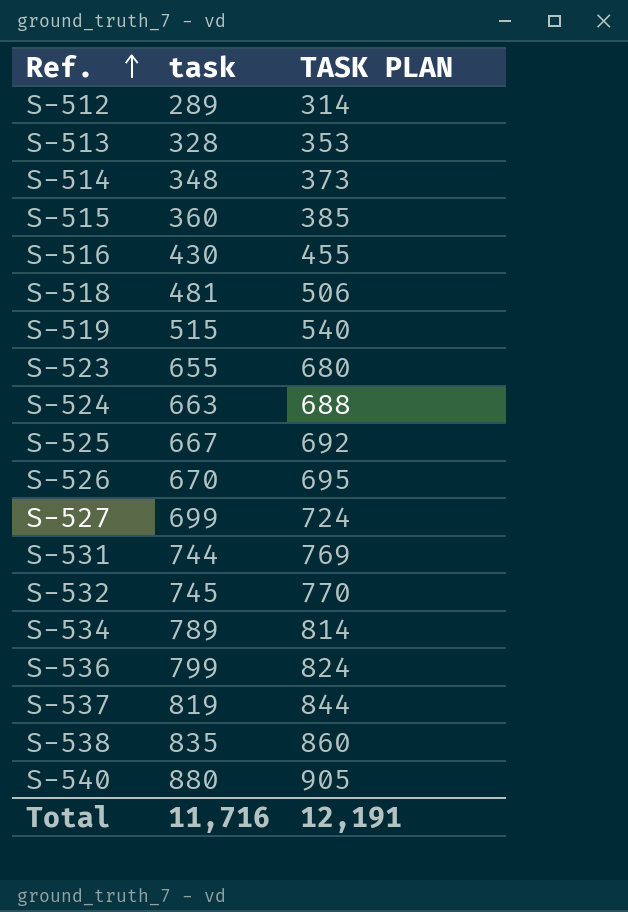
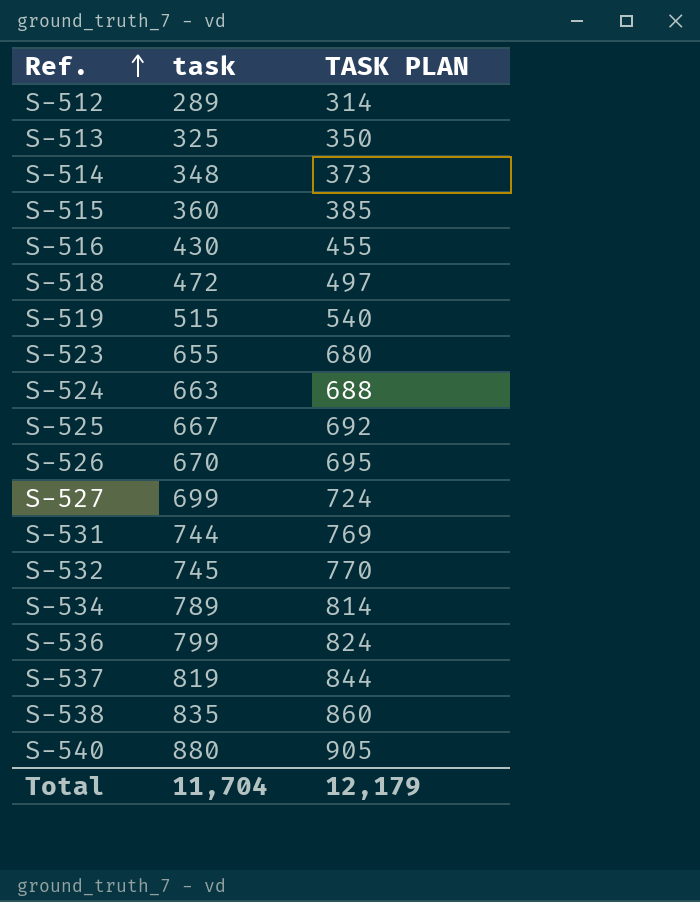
S-513 | task: 328 -> 325
S-513 | TASK PLAN: 353 -> 350
S-518 | task: 481 -> 472
S-518 | TASK PLAN: 506 -> 497
Total | task: 11,716 -> 11,704
Total | TASK PLAN: 12,191 -> 12,179

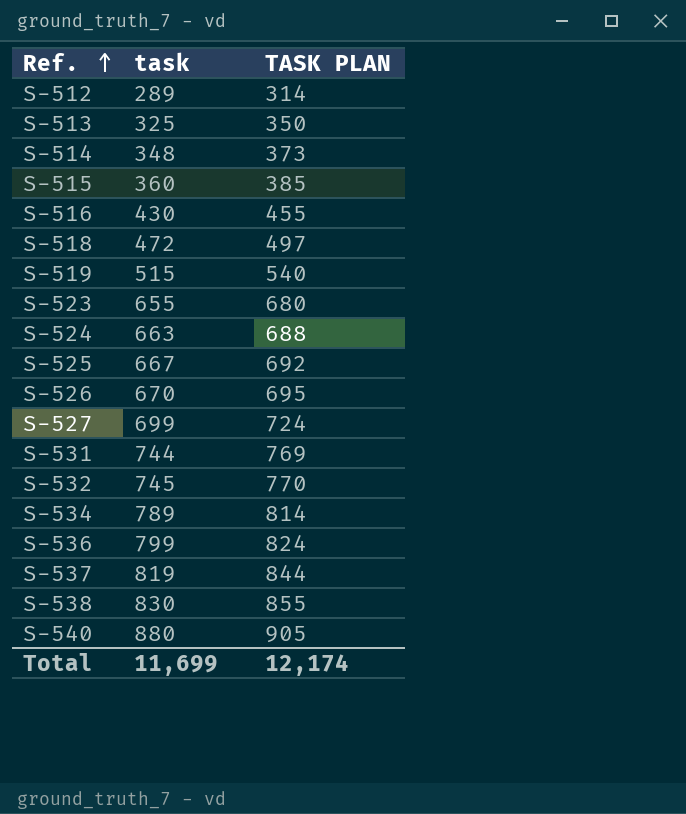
S-538 | task: 835 -> 830
S-538 | TASK PLAN: 860 -> 855
Total | task: 11,704 -> 11,699
Total | TASK PLAN: 12,179 -> 12,174

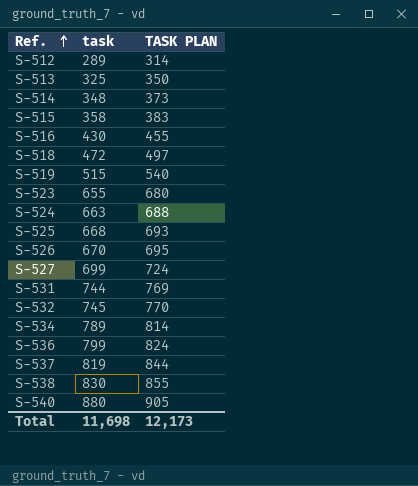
S-515 | task: 360 -> 358
S-515 | TASK PLAN: 385 -> 383
S-525 | task: 667 -> 668
S-525 | TASK PLAN: 692 -> 693
Total | task: 11,699 -> 11,698
Total | TASK PLAN: 12,174 -> 12,173

